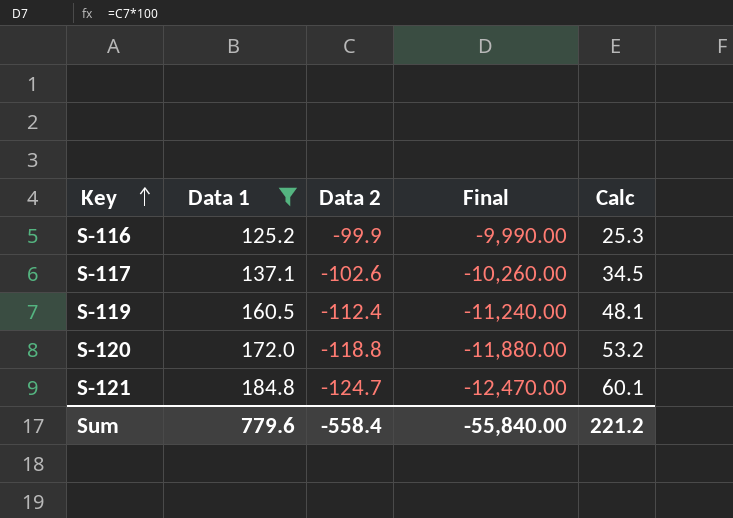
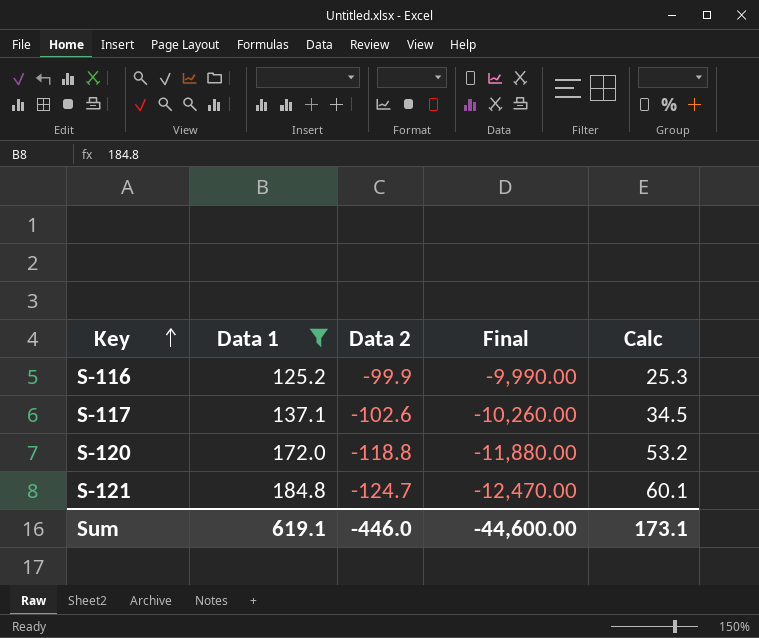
row S-119: 160.5 | -112.4 | -11,240.00 | 48.1 -> none
Sum | Data 1: 779.6 -> 619.1
Sum | Data 2: -558.4 -> -446.0
Sum | Final: -55,840.00 -> -44,600.00
Sum | Calc: 221.2 -> 173.1

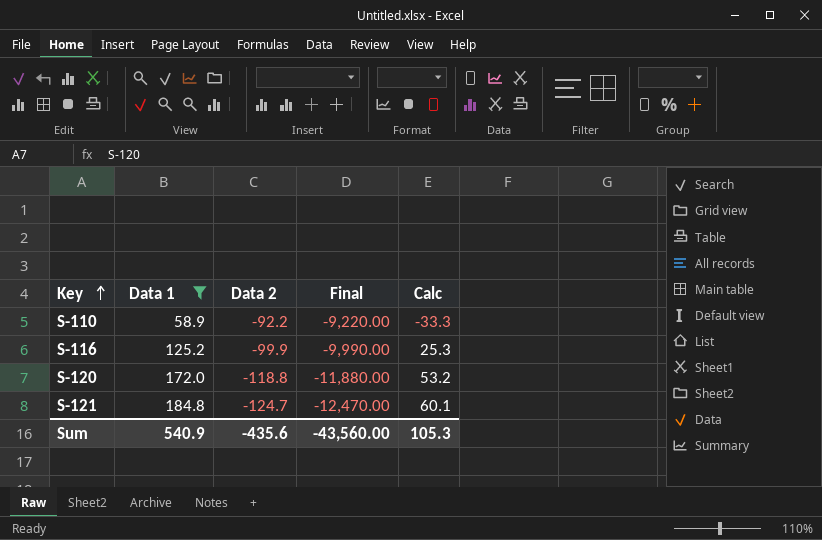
row S-117: 137.1 | -102.6 | -10,260.00 | 34.5 -> none
row S-110: none -> 58.9 | -92.2 | -9,220.00 | -33.3
Sum | Data 1: 619.1 -> 540.9
Sum | Data 2: -446.0 -> -435.6
Sum | Final: -44,600.00 -> -43,560.00
Sum | Calc: 173.1 -> 105.3

